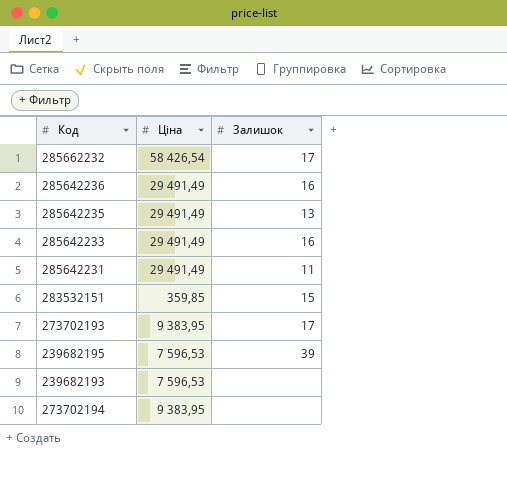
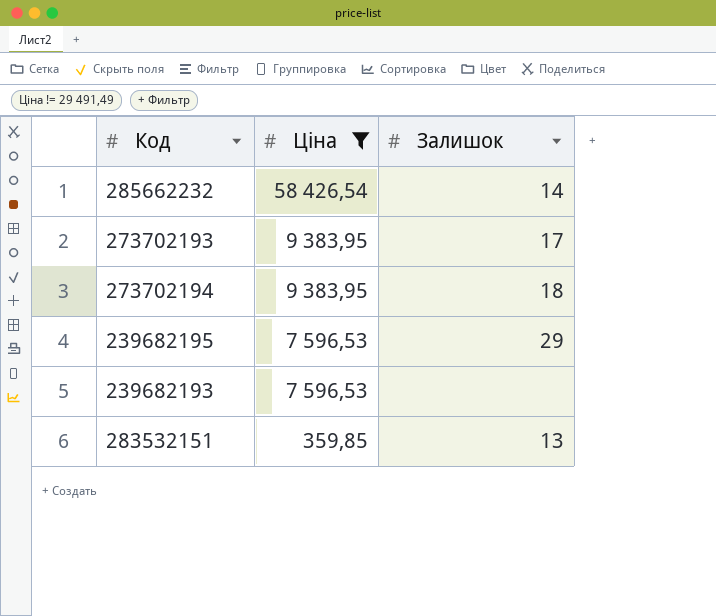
filter: none -> Ціна != 29 491,49
row order: none -> Ціна descending
285662232 | Залишок: 17 -> 14
273702194 | Залишок: none -> 18
239682195 | Залишок: 39 -> 29
283532151 | Залишок: 15 -> 13

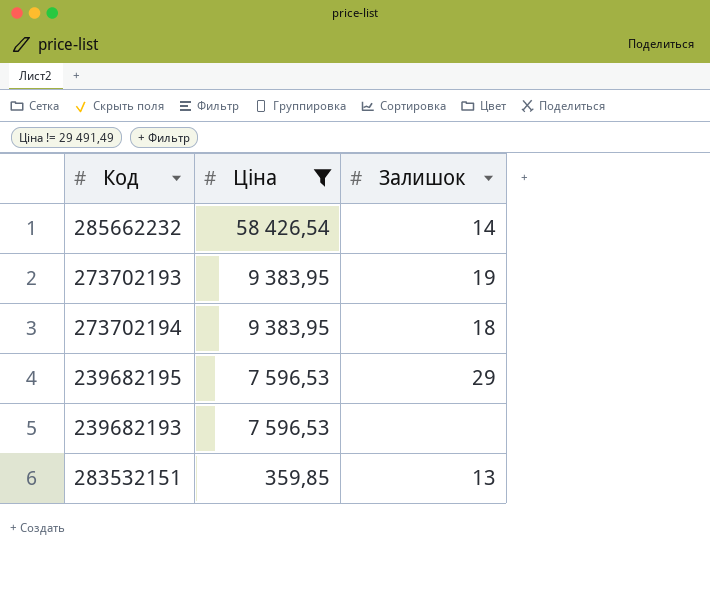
273702193 | Залишок: 17 -> 19

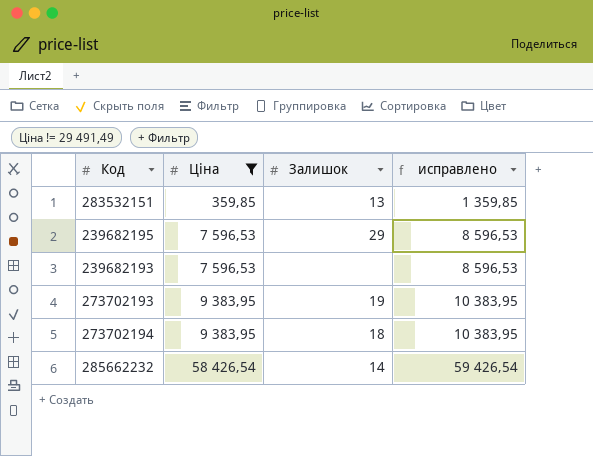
row order: Ціна descending -> Ціна ascending
column исправлено | formula: none -> [Ціна] + 1000

